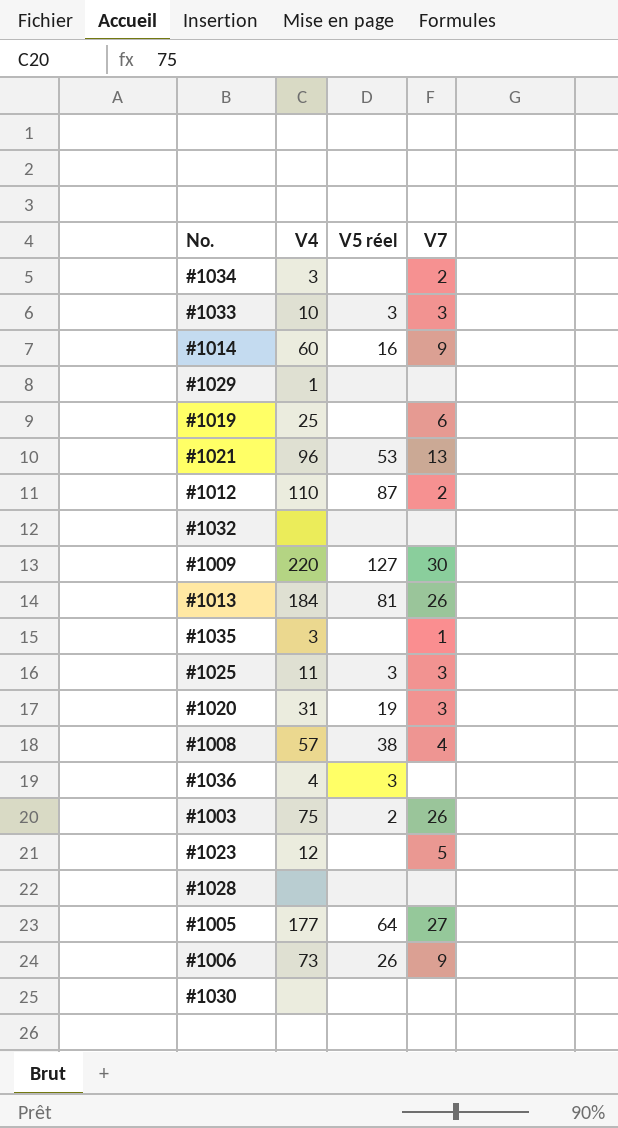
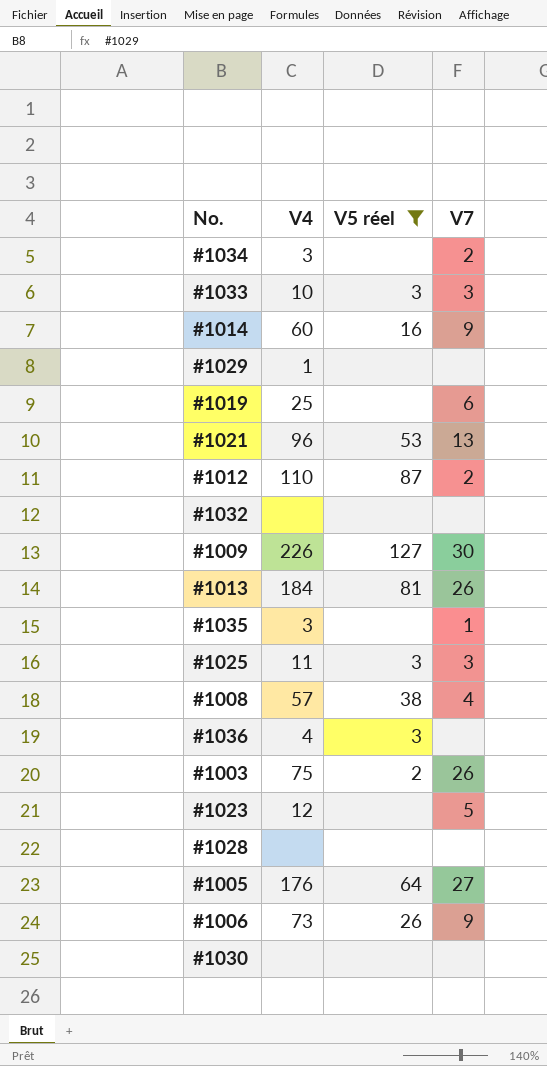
filter: none -> V5 réel != 19
#1009 | V4: 220 -> 226
#1005 | V4: 177 -> 176

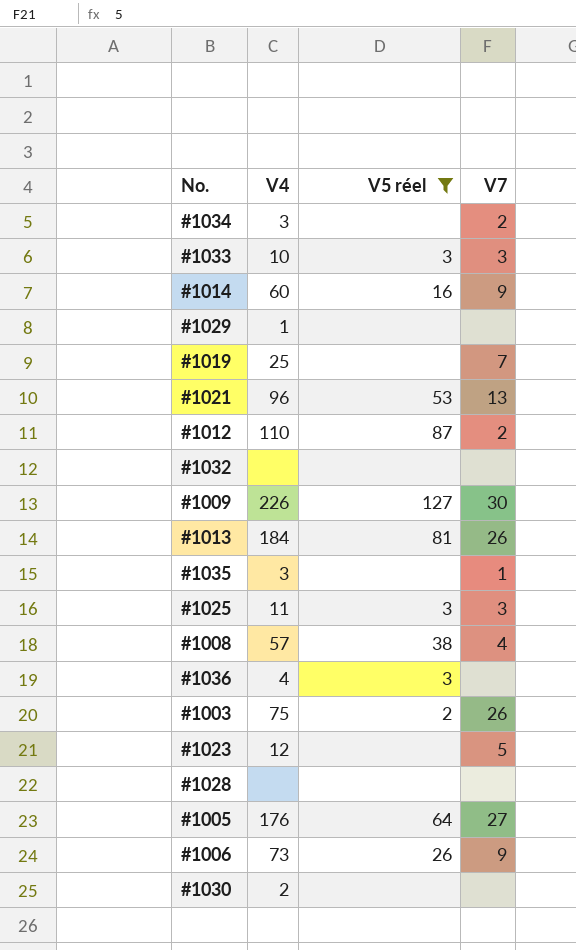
#1019 | V7: 6 -> 7
#1030 | V4: none -> 2

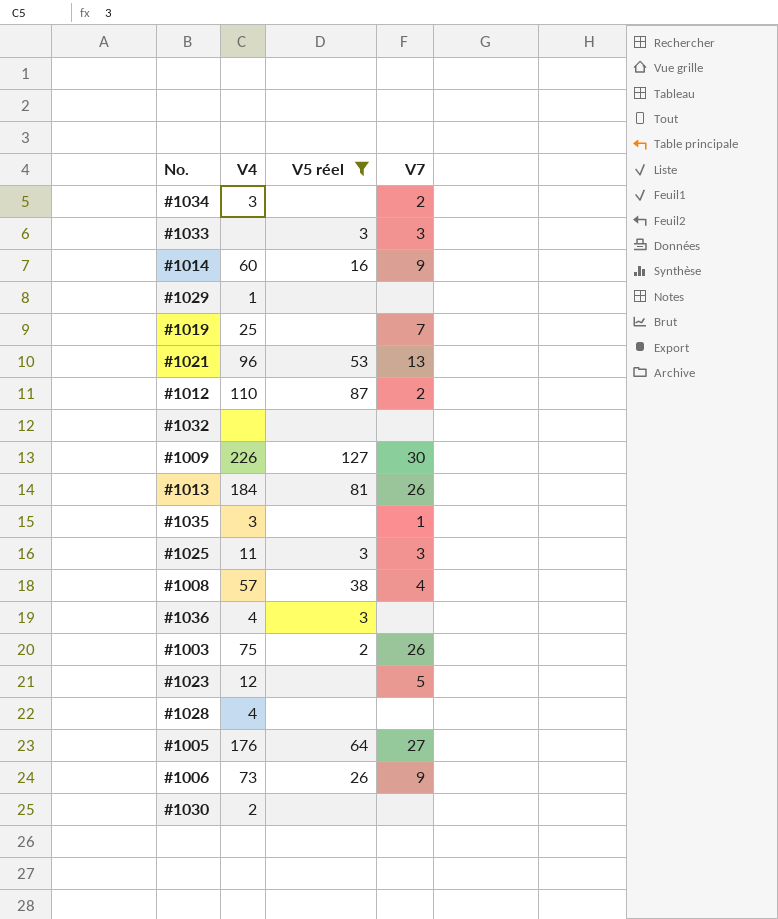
#1033 | V4: 10 -> none
#1028 | V4: none -> 4

